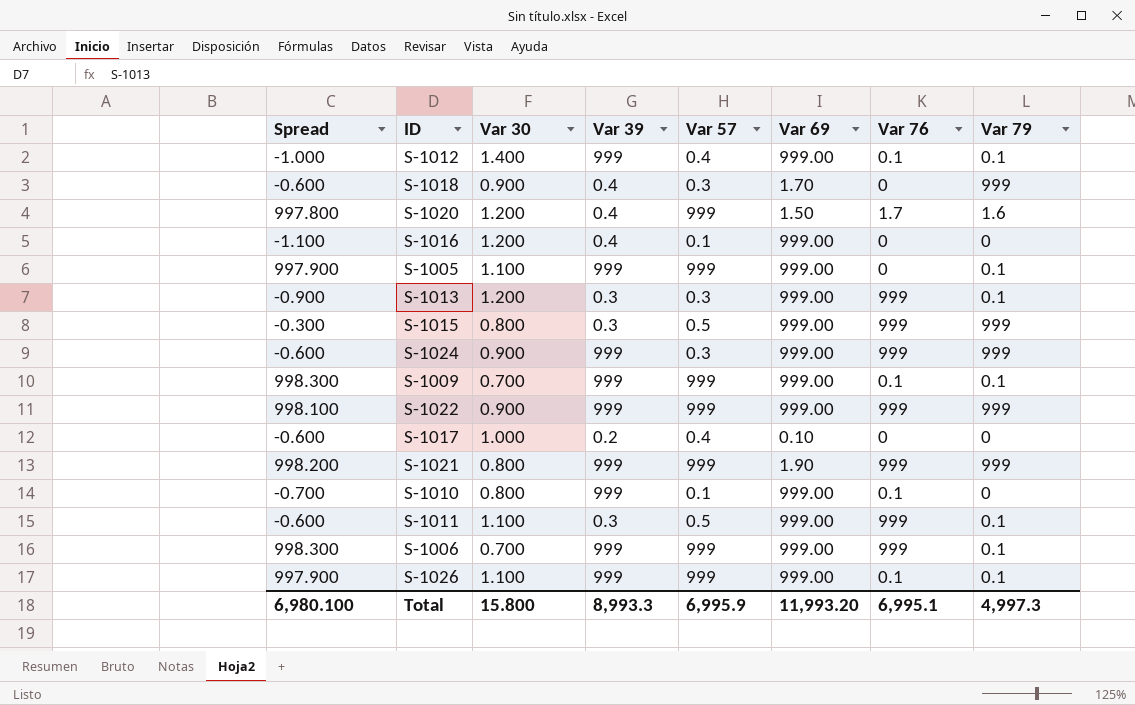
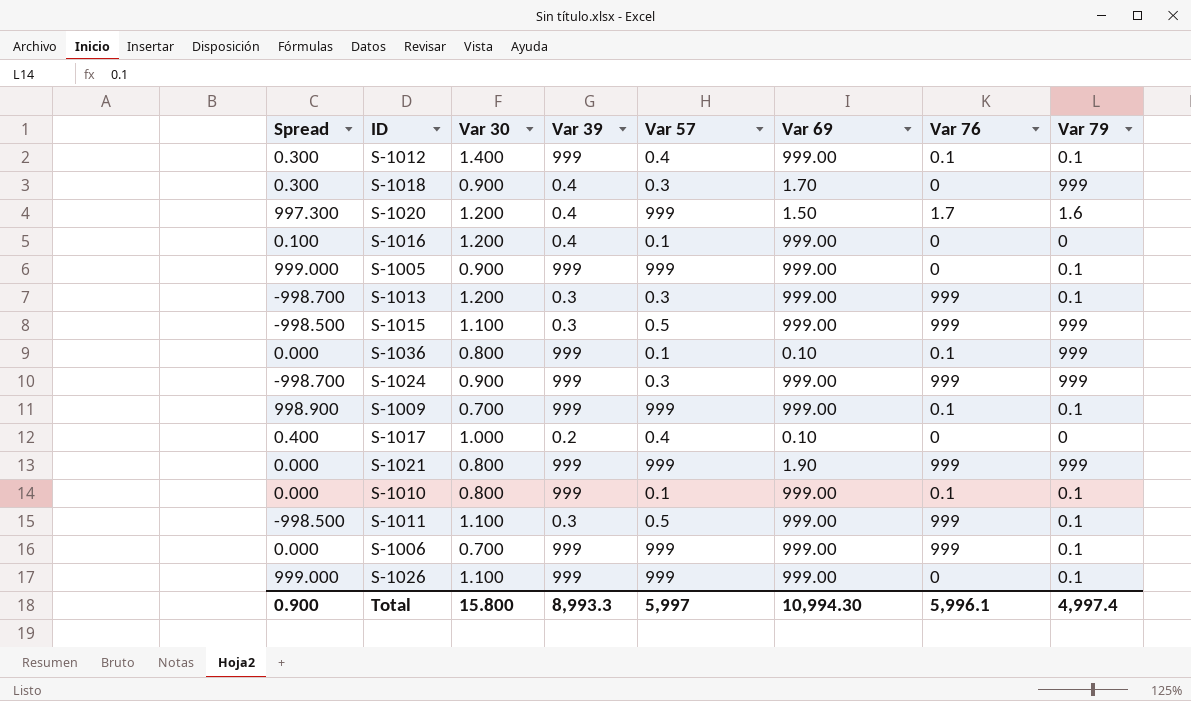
column Spread | formula: [Var 57] - [Var 30] -> [Var 57] - [Var 76]
row S-1022: 998.100 | 0.900 | 999 | 999 | 999.00 | 999 | 999 -> none
S-1005 | Var 30: 1.100 -> 0.900
S-1015 | Var 30: 0.800 -> 1.100
row S-1036: none -> 0.000 | 0.800 | 999 | 0.1 | 0.10 | 0.1 | 999
S-1010 | Var 79: 0 -> 0.1
S-1026 | Var 76: 0.1 -> 0
Total | Spread: 6,980.100 -> 0.900
Total | Var 57: 6,995.9 -> 5,997
Total | Var 69: 11,993.20 -> 10,994.30
Total | Var 76: 6,995.1 -> 5,996.1
Total | Var 79: 4,997.3 -> 4,997.4

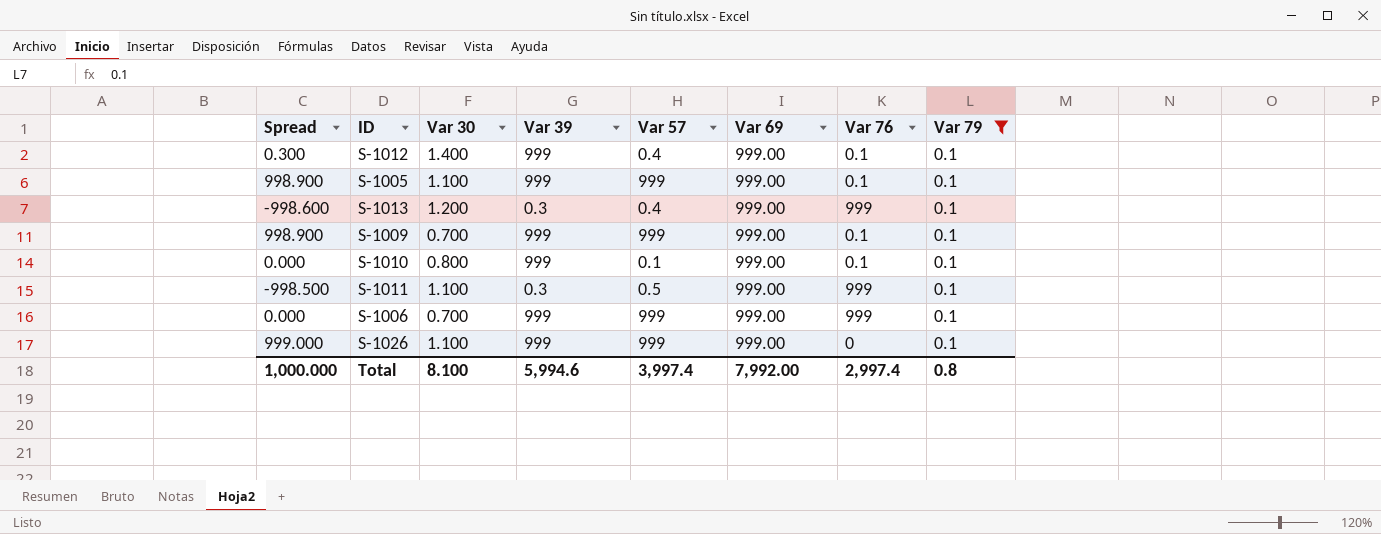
filter: none -> Var 79 = 0.1
S-1005 | Spread: 999.000 -> 998.900
S-1005 | Var 30: 0.900 -> 1.100
S-1005 | Var 76: 0 -> 0.1
S-1013 | Spread: -998.700 -> -998.600
S-1013 | Var 57: 0.3 -> 0.4
Total | Spread: 0.900 -> 1,000.000
Total | Var 30: 15.800 -> 8.100
Total | Var 39: 8,993.3 -> 5,994.6
Total | Var 57: 5,997 -> 3,997.4
Total | Var 69: 10,994.30 -> 7,992.00
Total | Var 76: 5,996.1 -> 2,997.4
Total | Var 79: 4,997.4 -> 0.8

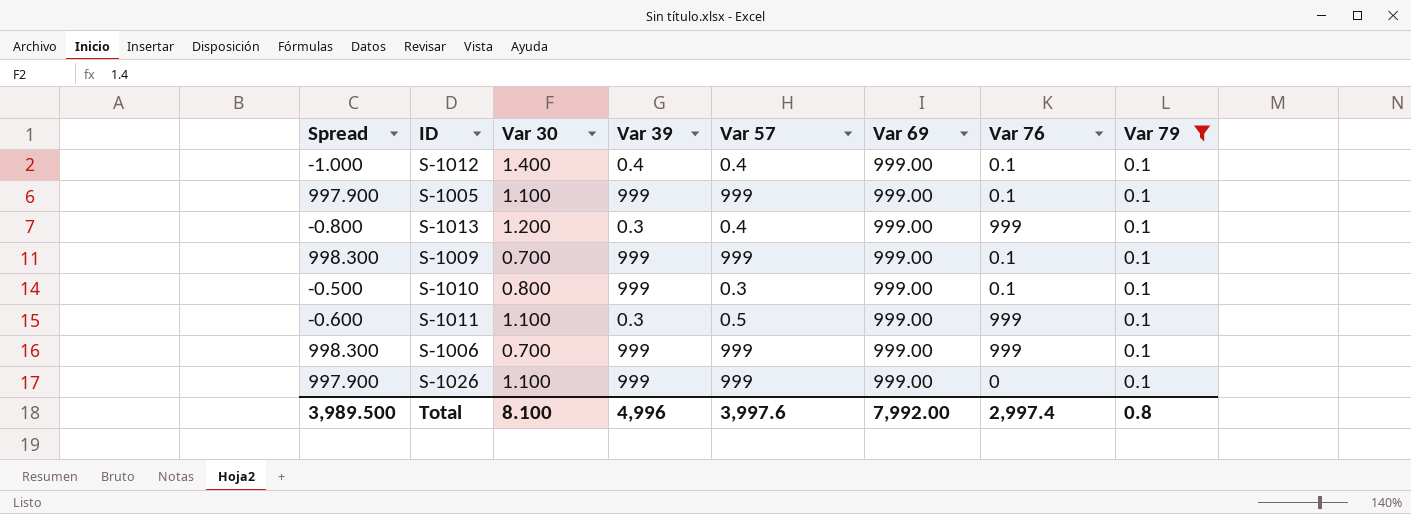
column Spread | formula: [Var 57] - [Var 76] -> [Var 57] - [Var 30]
S-1012 | Var 39: 999 -> 0.4
S-1010 | Var 57: 0.1 -> 0.3
Total | Spread: 1,000.000 -> 3,989.500
Total | Var 39: 5,994.6 -> 4,996
Total | Var 57: 3,997.4 -> 3,997.6

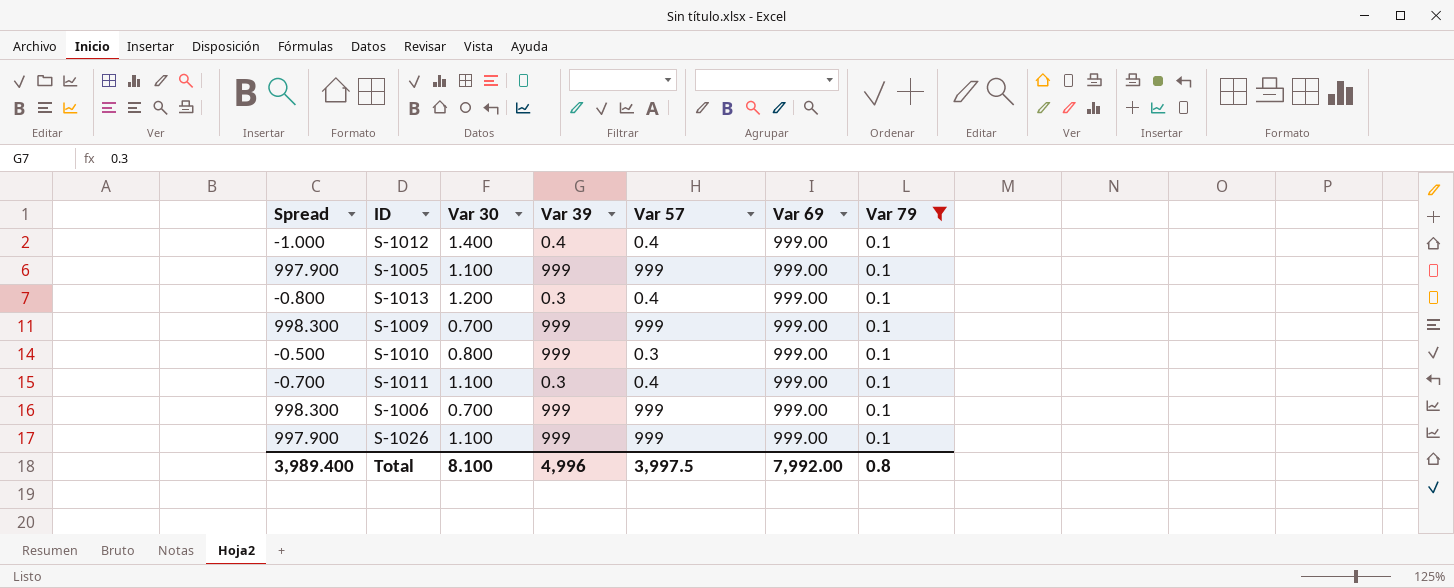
column Var 76 | position: 7 -> none
S-1011 | Spread: -0.600 -> -0.700
S-1011 | Var 57: 0.5 -> 0.4
Total | Spread: 3,989.500 -> 3,989.400
Total | Var 57: 3,997.6 -> 3,997.5

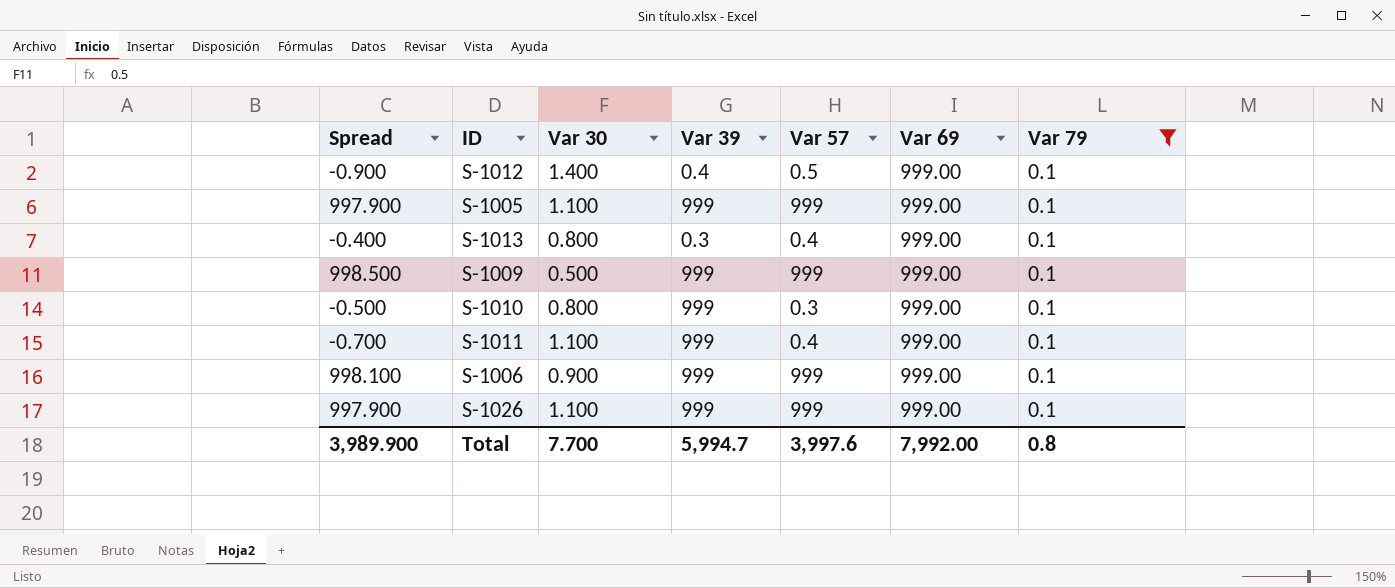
S-1012 | Spread: -1.000 -> -0.900
S-1012 | Var 57: 0.4 -> 0.5
S-1013 | Spread: -0.800 -> -0.400
S-1013 | Var 30: 1.200 -> 0.800
S-1009 | Spread: 998.300 -> 998.500
S-1009 | Var 30: 0.700 -> 0.500
S-1011 | Var 39: 0.3 -> 999
S-1006 | Spread: 998.300 -> 998.100
S-1006 | Var 30: 0.700 -> 0.900
Total | Spread: 3,989.400 -> 3,989.900
Total | Var 30: 8.100 -> 7.700
Total | Var 39: 4,996 -> 5,994.7
Total | Var 57: 3,997.5 -> 3,997.6

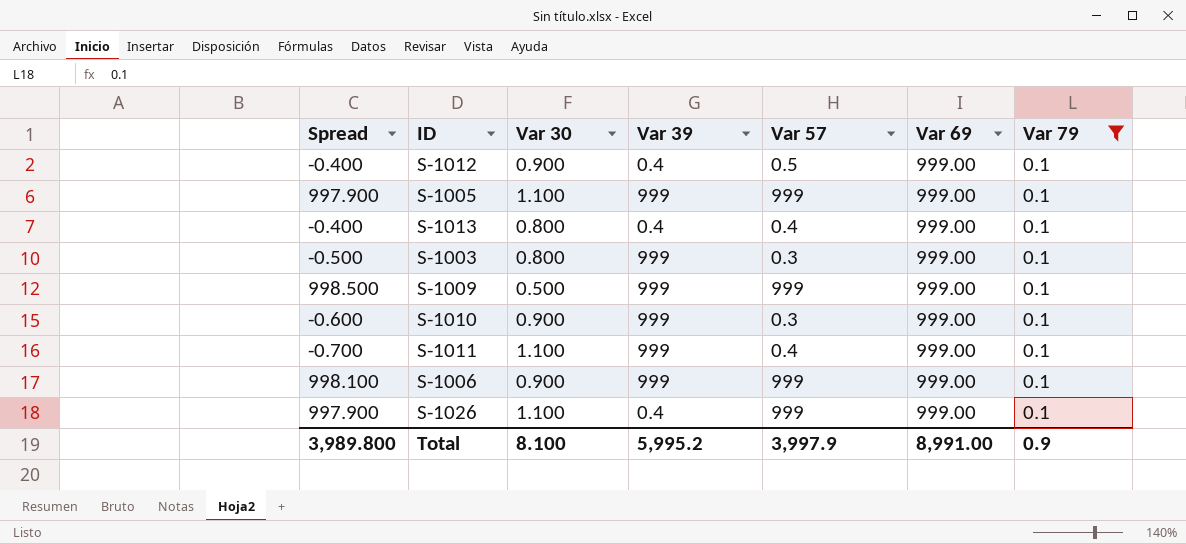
S-1012 | Spread: -0.900 -> -0.400
S-1012 | Var 30: 1.400 -> 0.900
S-1013 | Var 39: 0.3 -> 0.4
row S-1003: none -> -0.500 | 0.800 | 999 | 0.3 | 999.00 | 0.1
S-1010 | Spread: -0.500 -> -0.600
S-1010 | Var 30: 0.800 -> 0.900
S-1026 | Var 39: 999 -> 0.4
Total | Spread: 3,989.900 -> 3,989.800
Total | Var 30: 7.700 -> 8.100
Total | Var 39: 5,994.7 -> 5,995.2
Total | Var 57: 3,997.6 -> 3,997.9
Total | Var 69: 7,992.00 -> 8,991.00
Total | Var 79: 0.8 -> 0.9

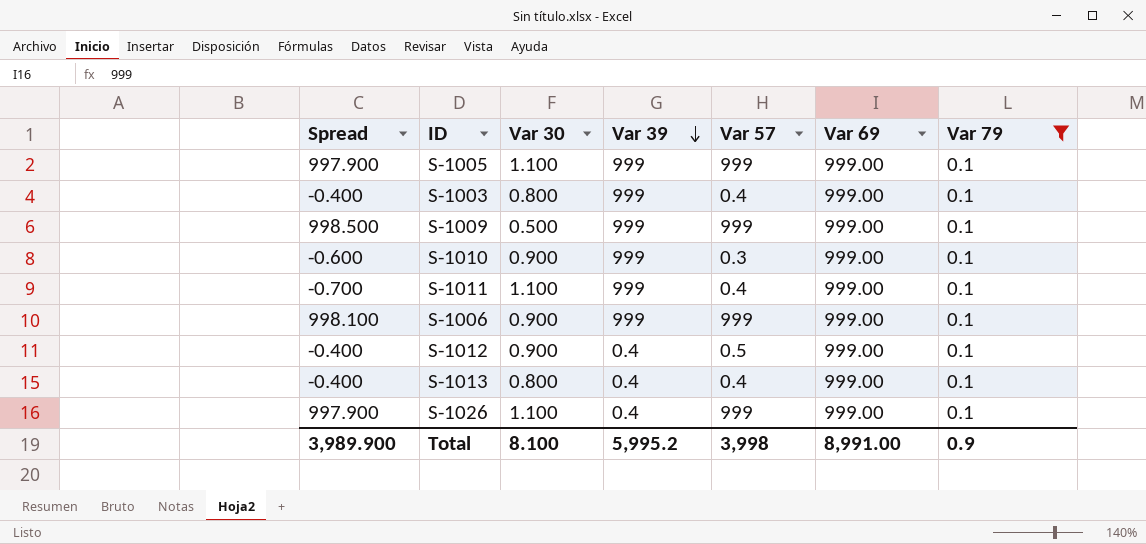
row order: none -> Var 39 descending
S-1003 | Spread: -0.500 -> -0.400
S-1003 | Var 57: 0.3 -> 0.4
Total | Spread: 3,989.800 -> 3,989.900
Total | Var 57: 3,997.9 -> 3,998

